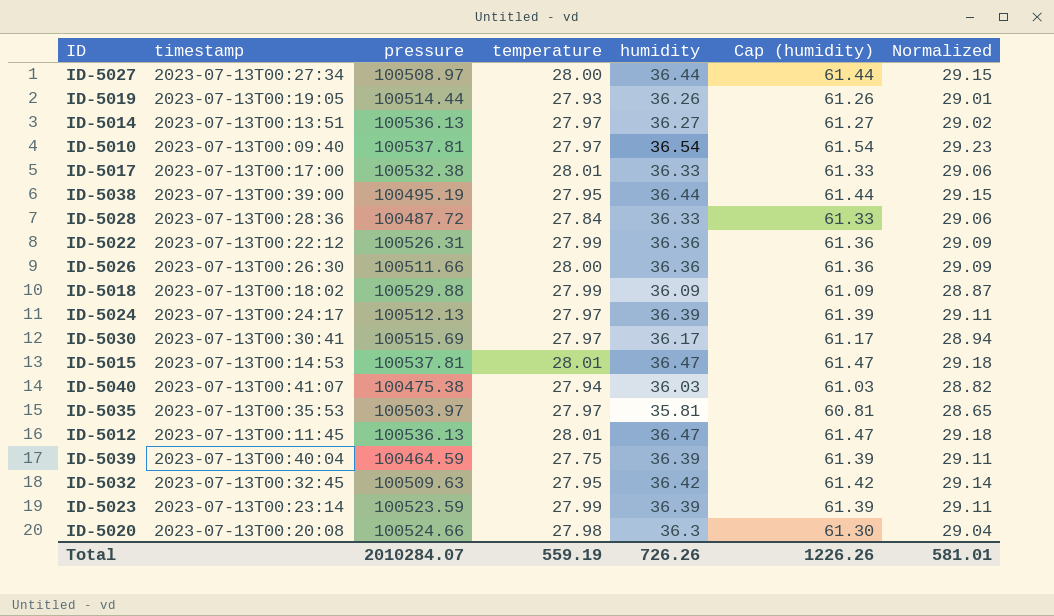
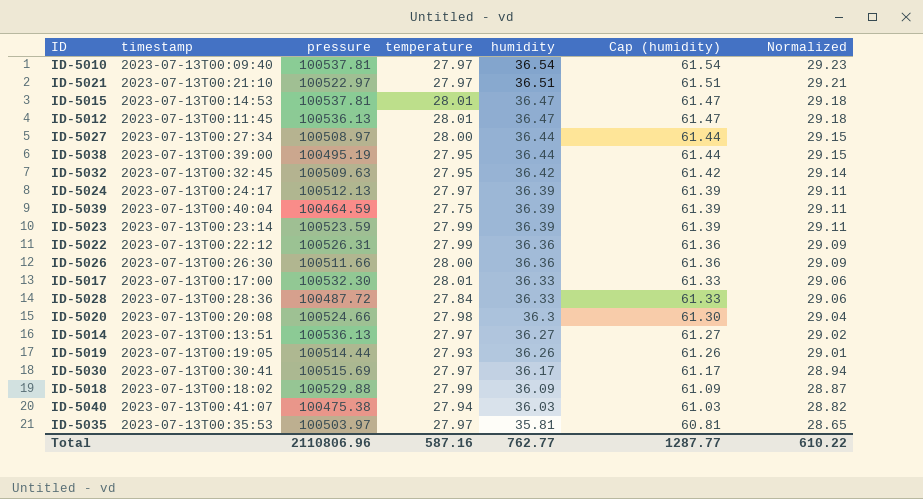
row order: none -> humidity descending
row ID-5021: none -> 2023-07-13T00:21:10 | 100522.97 | 27.97 | 36.51 | 61.51 | 29.21
ID-5017 | pressure: 100532.38 -> 100532.30
Total | pressure: 2010284.07 -> 2110806.96
Total | temperature: 559.19 -> 587.16
Total | humidity: 726.26 -> 762.77
Total | Cap (humidity): 1226.26 -> 1287.77
Total | Normalized: 581.01 -> 610.22

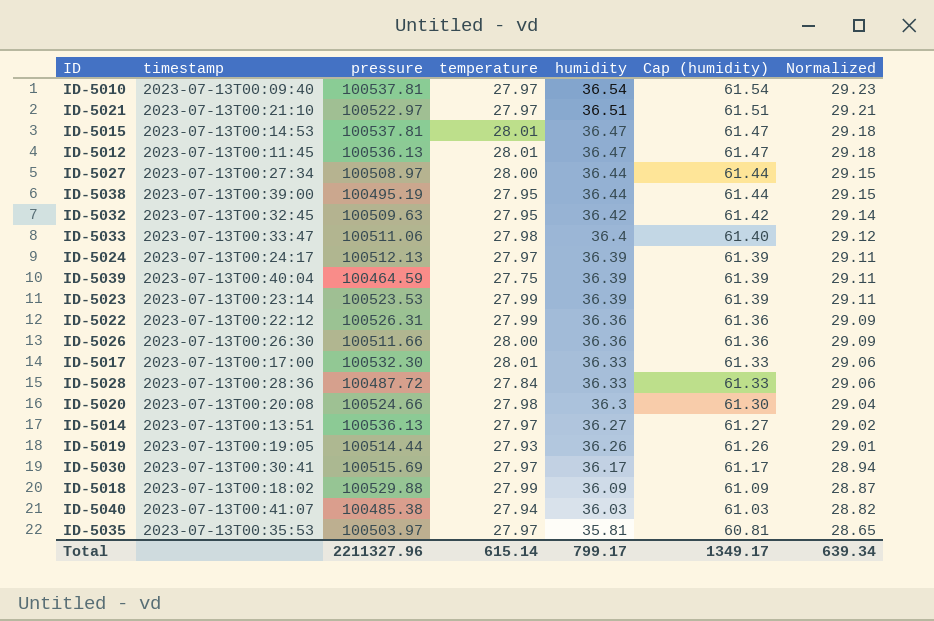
row ID-5033: none -> 2023-07-13T00:33:47 | 100511.06 | 27.98 | 36.4 | 61.40 | 29.12
ID-5023 | pressure: 100523.59 -> 100523.53
ID-5040 | pressure: 100475.38 -> 100485.38
Total | pressure: 2110806.96 -> 2211327.96
Total | temperature: 587.16 -> 615.14
Total | humidity: 762.77 -> 799.17
Total | Cap (humidity): 1287.77 -> 1349.17
Total | Normalized: 610.22 -> 639.34

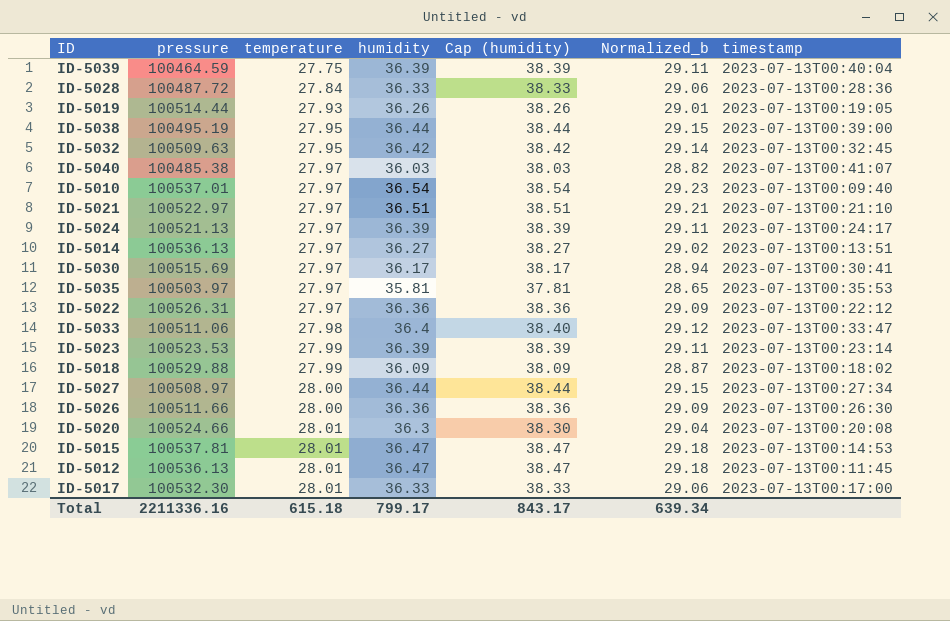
row order: humidity descending -> temperature ascending
column Cap (humidity) | formula: [humidity] + 25 -> [humidity] + 2
column name: Normalized -> Normalized_b
column timestamp | position: 2 -> 7
ID-5040 | temperature: 27.94 -> 27.97
ID-5010 | pressure: 100537.81 -> 100537.01
ID-5024 | pressure: 100512.13 -> 100521.13
ID-5022 | temperature: 27.99 -> 27.97
ID-5020 | temperature: 27.98 -> 28.01
Total | pressure: 2211327.96 -> 2211336.16
Total | temperature: 615.14 -> 615.18
Total | Cap (humidity): 1349.17 -> 843.17

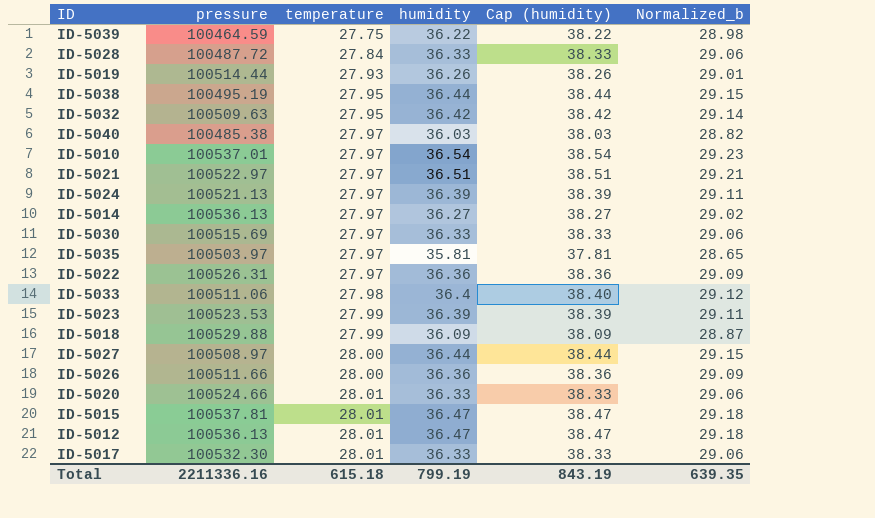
column timestamp | position: 7 -> none
ID-5039 | humidity: 36.39 -> 36.22
ID-5039 | Cap (humidity): 38.39 -> 38.22
ID-5039 | Normalized_b: 29.11 -> 28.98
ID-5030 | humidity: 36.17 -> 36.33
ID-5030 | Cap (humidity): 38.17 -> 38.33
ID-5030 | Normalized_b: 28.94 -> 29.06
ID-5020 | humidity: 36.3 -> 36.33
ID-5020 | Cap (humidity): 38.30 -> 38.33
ID-5020 | Normalized_b: 29.04 -> 29.06
Total | humidity: 799.17 -> 799.19
Total | Cap (humidity): 843.17 -> 843.19
Total | Normalized_b: 639.34 -> 639.35

